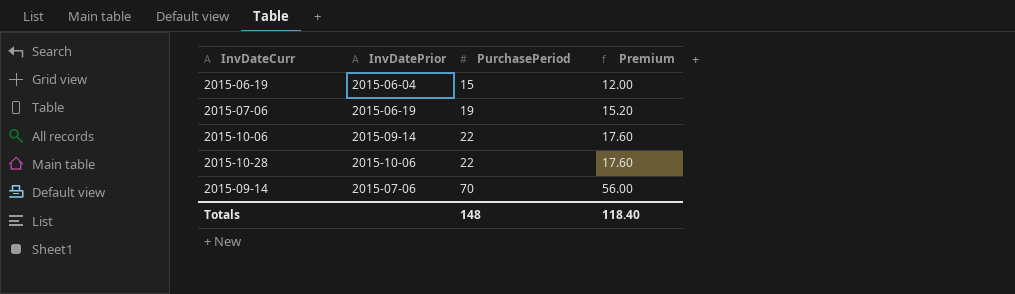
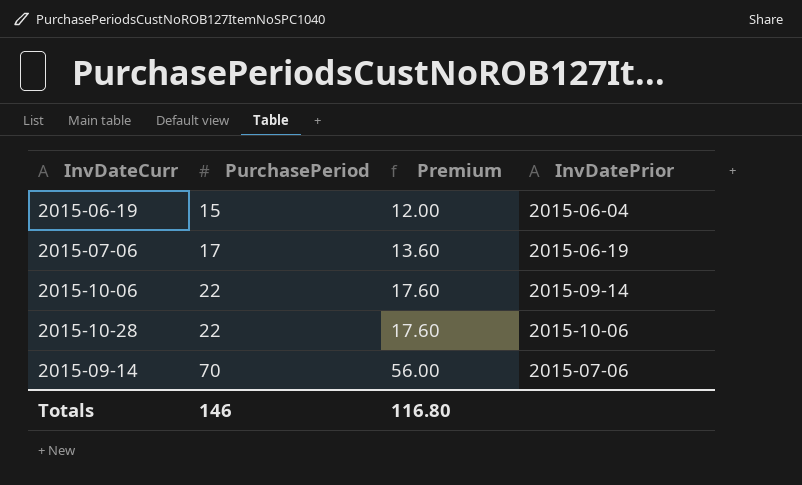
column InvDatePrior | position: 2 -> 4
2015-07-06 | PurchasePeriod: 19 -> 17
2015-07-06 | Premium: 15.20 -> 13.60
Totals | PurchasePeriod: 148 -> 146
Totals | Premium: 118.40 -> 116.80

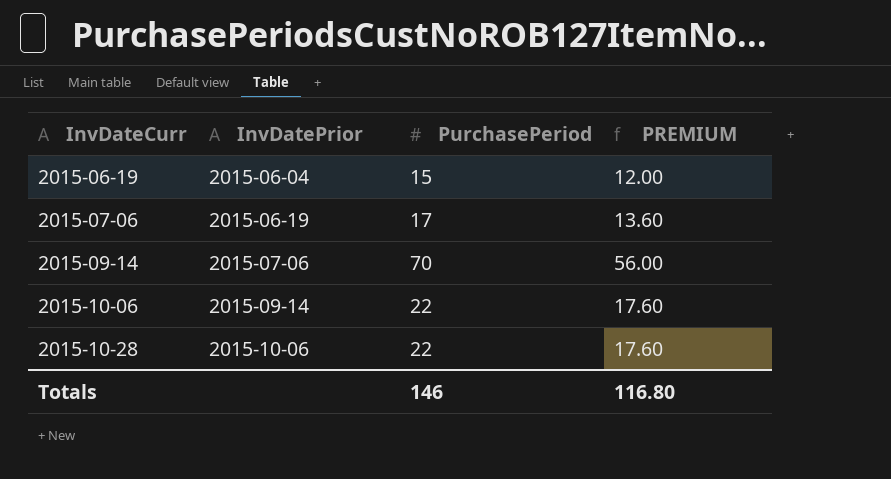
row order: PurchasePeriod ascending -> InvDateCurr ascending
column InvDatePrior | position: 4 -> 2
column name: Premium -> PREMIUM

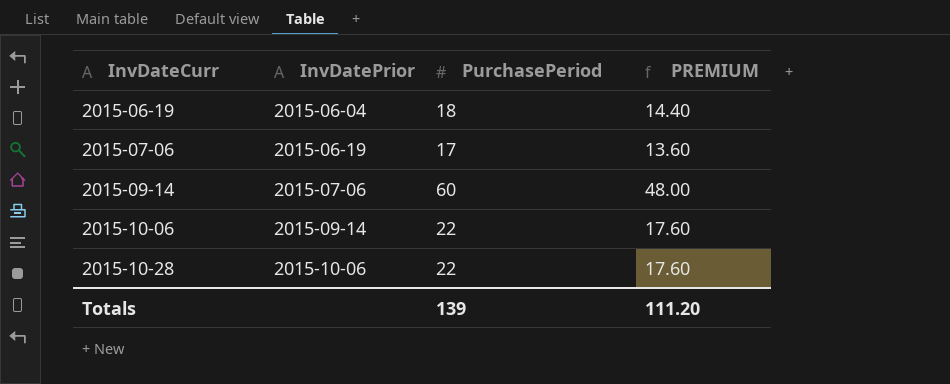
2015-06-19 | PurchasePeriod: 15 -> 18
2015-06-19 | PREMIUM: 12.00 -> 14.40
2015-09-14 | PurchasePeriod: 70 -> 60
2015-09-14 | PREMIUM: 56.00 -> 48.00
Totals | PurchasePeriod: 146 -> 139
Totals | PREMIUM: 116.80 -> 111.20

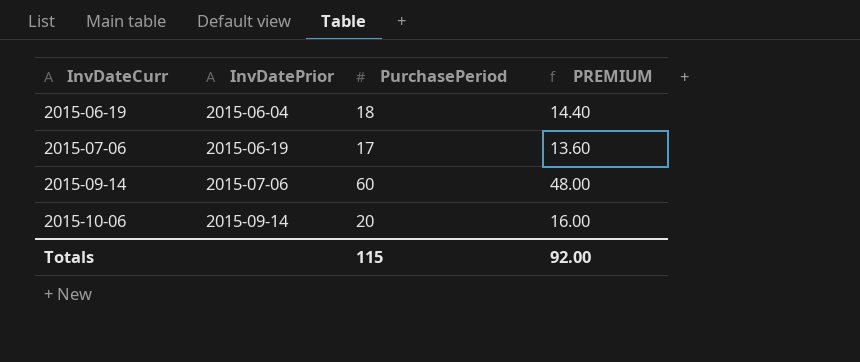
row 2015-10-28: 2015-10-06 | 22 | 17.60 -> none
2015-10-06 | PurchasePeriod: 22 -> 20
2015-10-06 | PREMIUM: 17.60 -> 16.00
Totals | PurchasePeriod: 139 -> 115
Totals | PREMIUM: 111.20 -> 92.00

